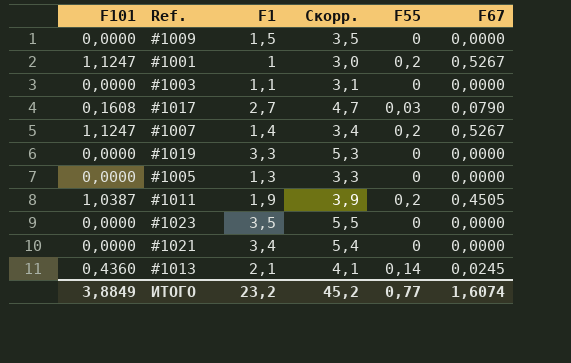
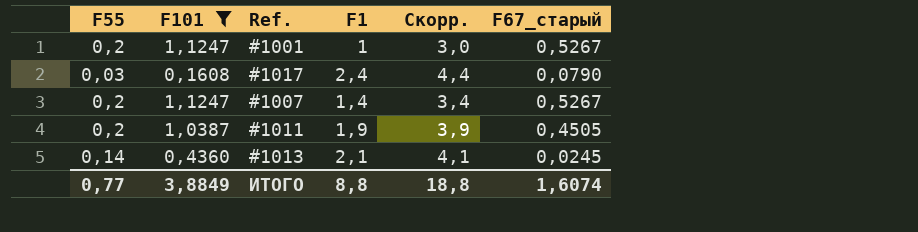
filter: none -> F101 != 0,0000
column F55 | position: 5 -> 1
column name: F67 -> F67_старый
#1017 | F1: 2,7 -> 2,4
#1017 | Скорр.: 4,7 -> 4,4
ИТОГО | F1: 23,2 -> 8,8
ИТОГО | Скорр.: 45,2 -> 18,8

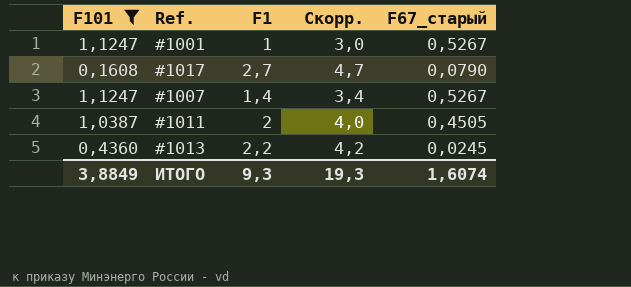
column F55 | position: 1 -> none
#1017 | F1: 2,4 -> 2,7
#1017 | Скорр.: 4,4 -> 4,7
#1011 | F1: 1,9 -> 2
#1011 | Скорр.: 3,9 -> 4,0
#1013 | F1: 2,1 -> 2,2
#1013 | Скорр.: 4,1 -> 4,2
ИТОГО | F1: 8,8 -> 9,3
ИТОГО | Скорр.: 18,8 -> 19,3

